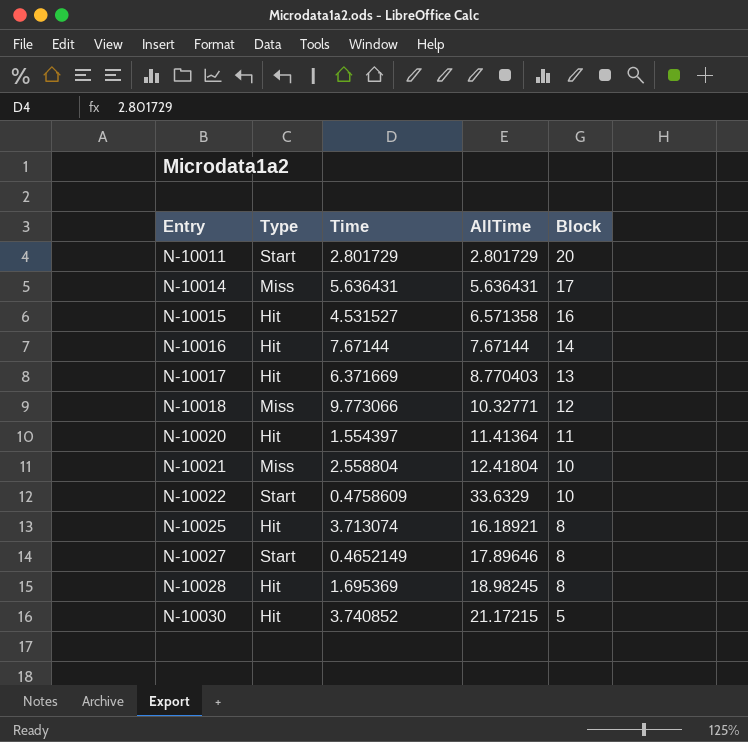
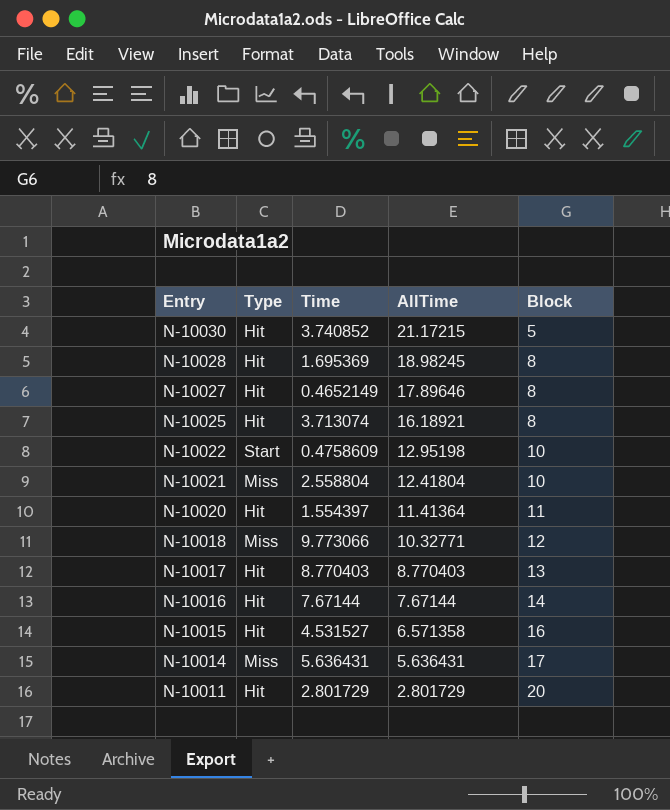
row order: Entry ascending -> Entry descending
N-10027 | Type: Start -> Hit
N-10022 | AllTime: 33.6329 -> 12.95198
N-10017 | Time: 6.371669 -> 8.770403
N-10011 | Type: Start -> Hit

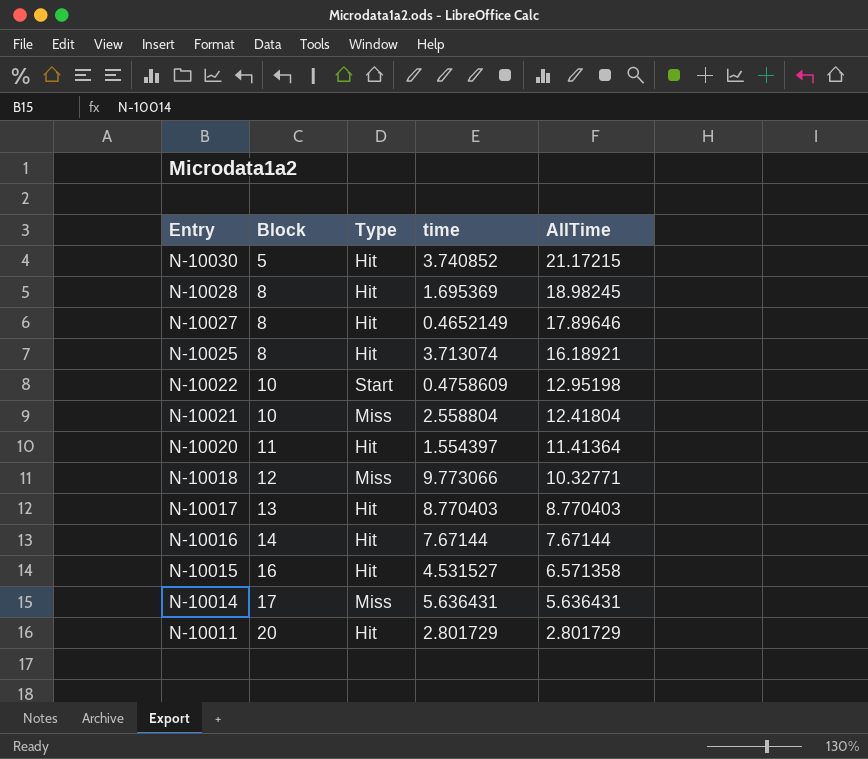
column Block | position: 5 -> 2
column name: Time -> time

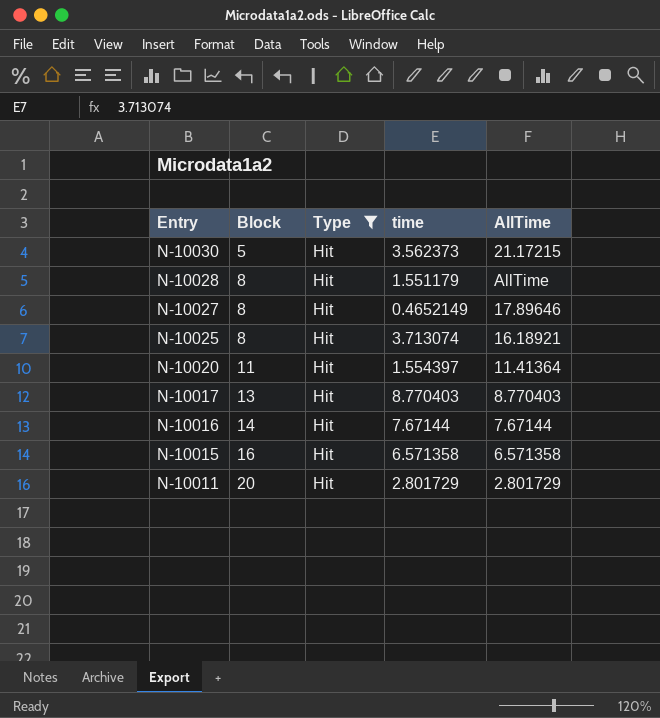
filter: none -> Type = Hit
N-10030 | time: 3.740852 -> 3.562373
N-10028 | time: 1.695369 -> 1.551179
N-10028 | AllTime: 18.98245 -> AllTime
N-10015 | time: 4.531527 -> 6.571358

